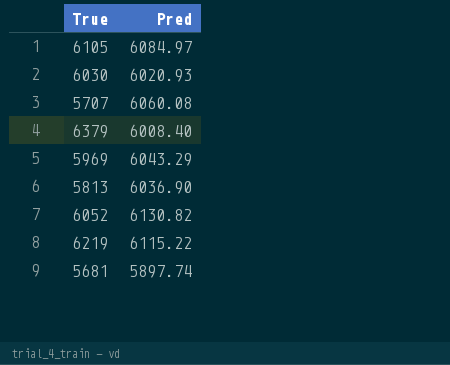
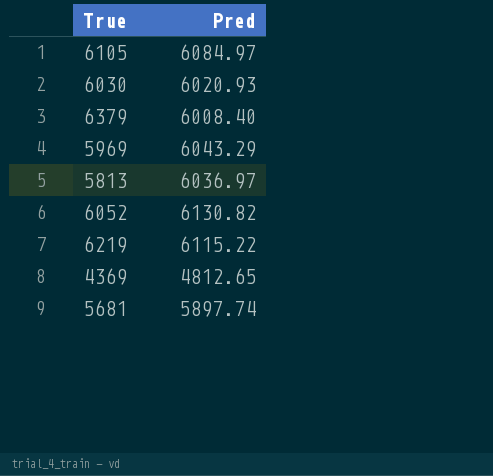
row 5707: 6060.08 -> none
5813 | Pred: 6036.90 -> 6036.97
row 4369: none -> 4812.65

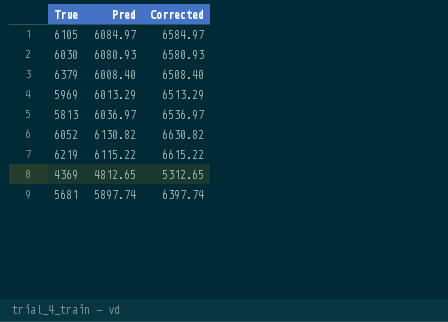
column Corrected | formula: none -> [Pred] + 500
6030 | Pred: 6020.93 -> 6080.93
5969 | Pred: 6043.29 -> 6013.29

